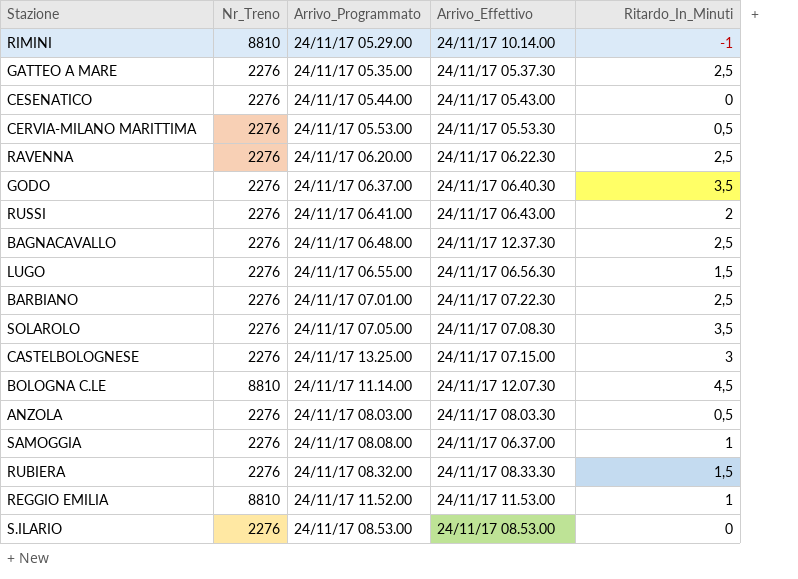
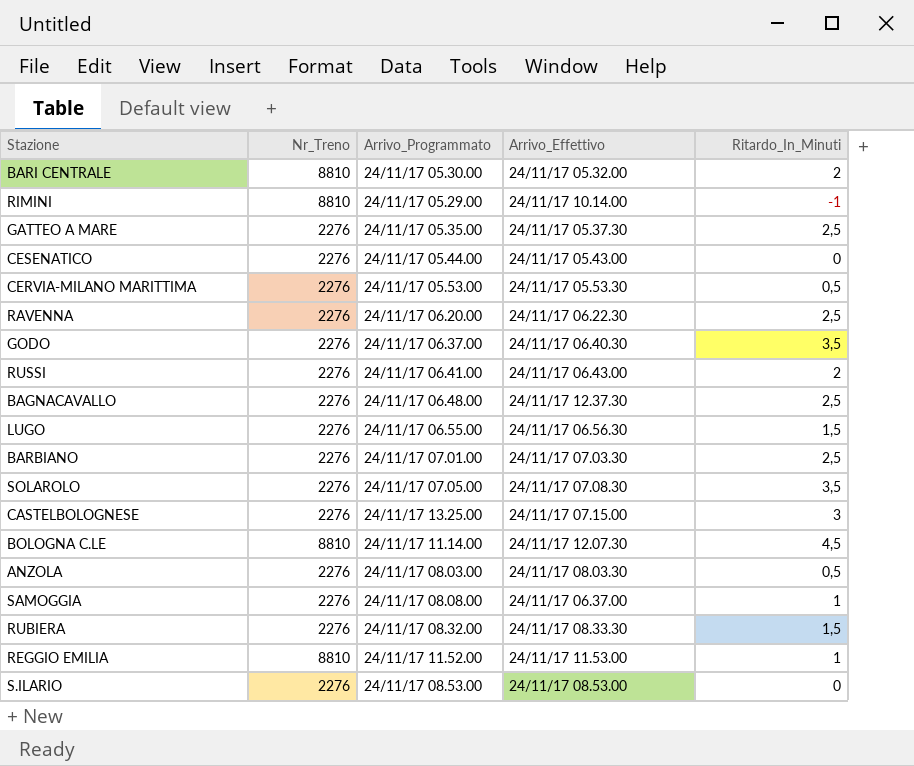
row BARI CENTRALE: none -> 8810 | 24/11/17 05.30.00 | 24/11/17 05.32.00 | 2
BARBIANO | Arrivo_Effettivo: 24/11/17 07.22.30 -> 24/11/17 07.03.30

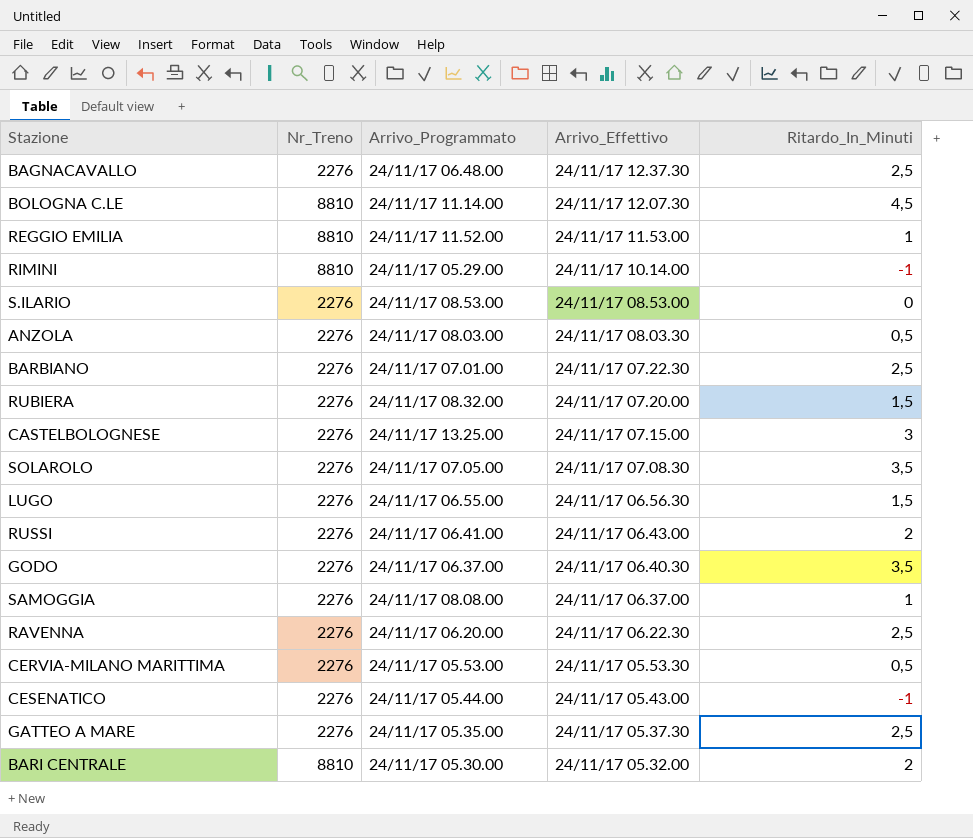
row order: none -> Arrivo_Effettivo descending
BARBIANO | Arrivo_Effettivo: 24/11/17 07.03.30 -> 24/11/17 07.22.30
RUBIERA | Arrivo_Effettivo: 24/11/17 08.33.30 -> 24/11/17 07.20.00
CESENATICO | Ritardo_In_Minuti: 0 -> -1

